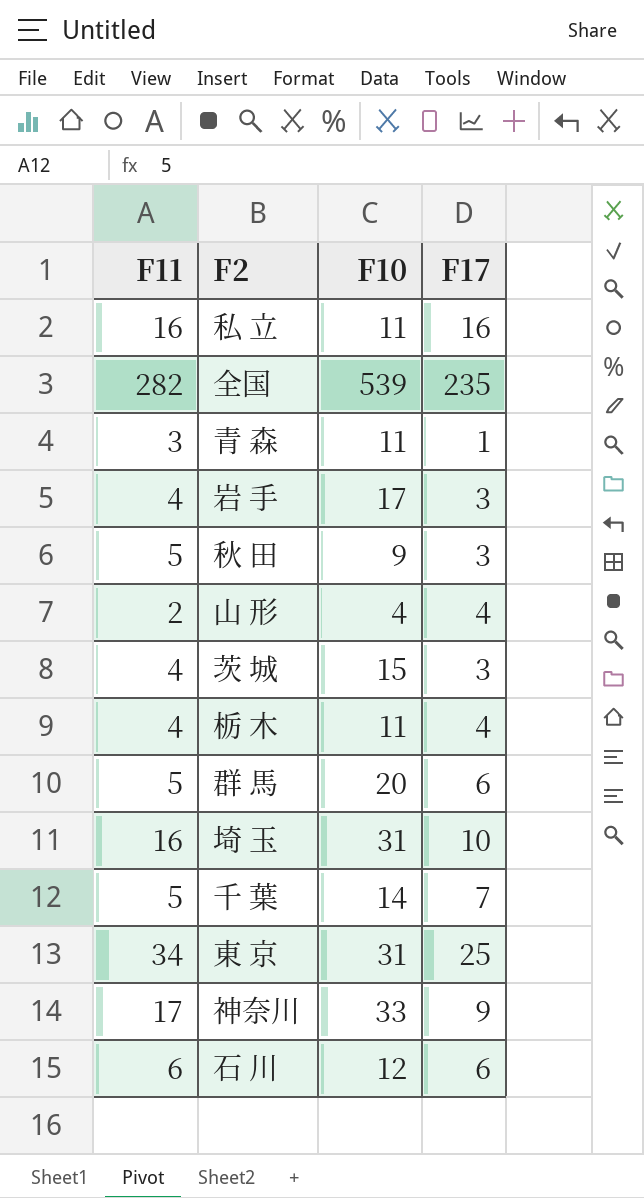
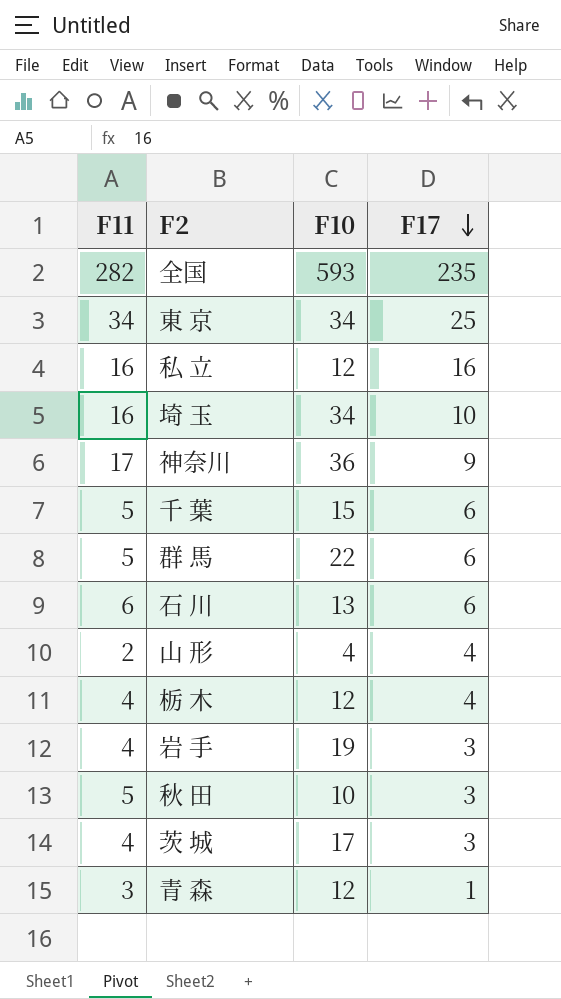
row order: none -> F17 descending
全国 | F10: 539 -> 593
東 京 | F10: 31 -> 34
私 立 | F10: 11 -> 12
埼 玉 | F10: 31 -> 34
神奈川 | F10: 33 -> 36
千 葉 | F10: 14 -> 15
千 葉 | F17: 7 -> 6
群 馬 | F10: 20 -> 22
石 川 | F10: 12 -> 13
栃 木 | F10: 11 -> 12
岩 手 | F10: 17 -> 19
秋 田 | F10: 9 -> 10
茨 城 | F10: 15 -> 17
青 森 | F10: 11 -> 12

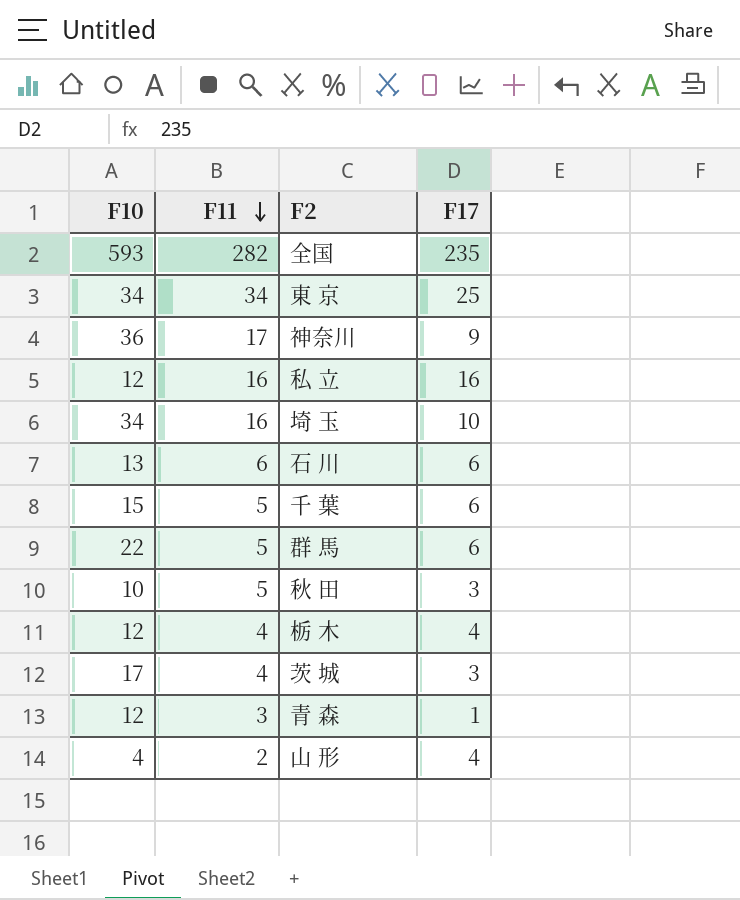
row order: F17 descending -> F11 descending
column F10 | position: 3 -> 1
row 岩 手: 4 | 19 | 3 -> none

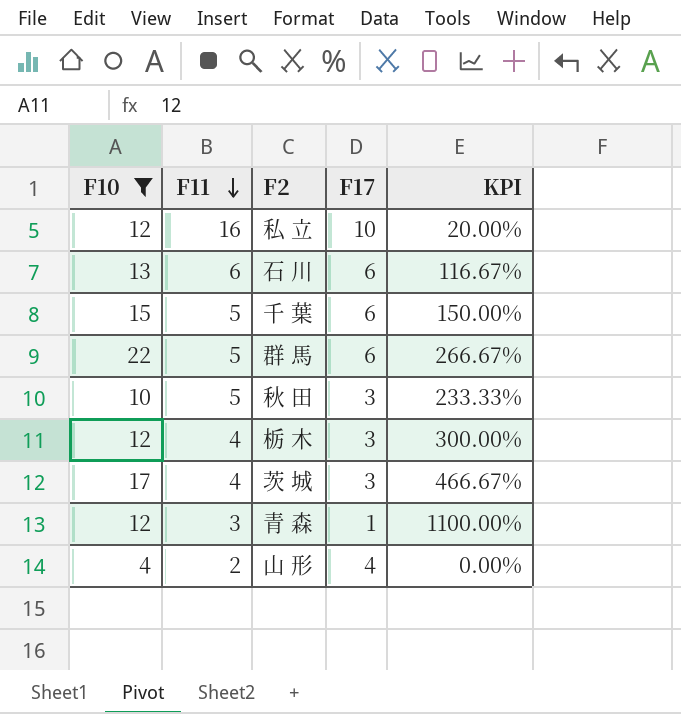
filter: none -> F10 <= 22
column KPI | formula: none -> ([F10] - [F17]) / [F17]
私 立 | F17: 16 -> 10
栃 木 | F17: 4 -> 3

